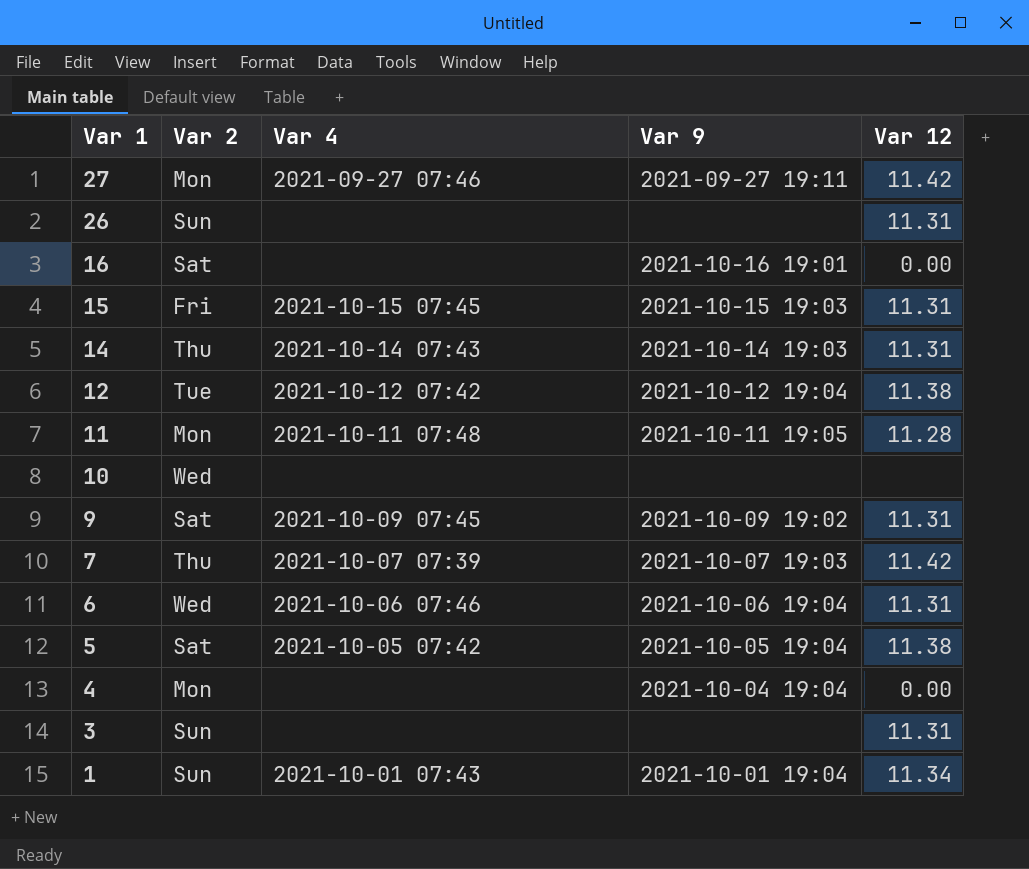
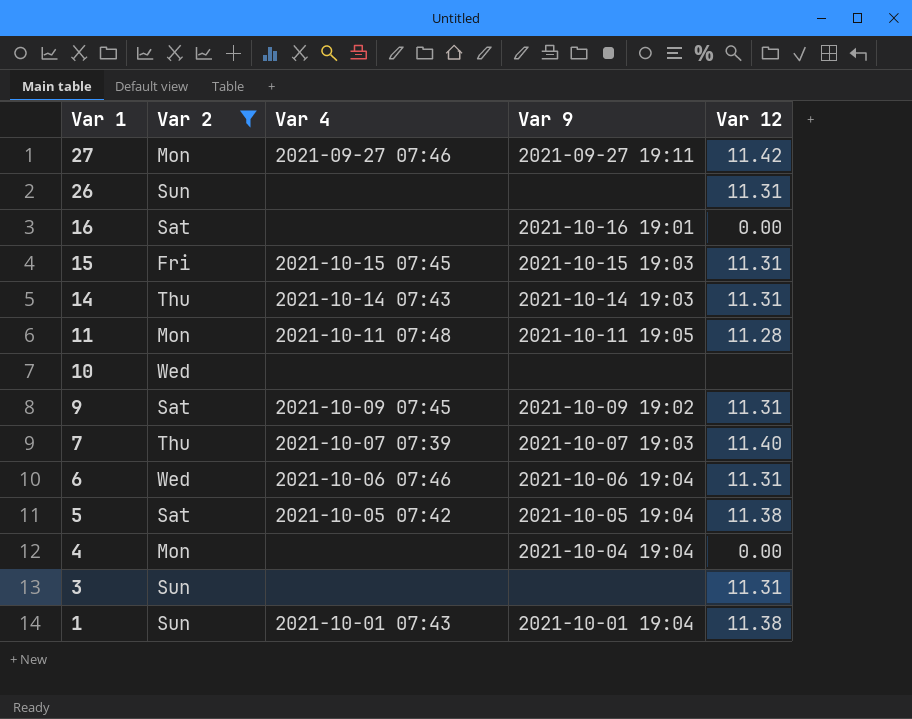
filter: none -> Var 2 != Tue
7 | Var 12: 11.42 -> 11.40
1 | Var 12: 11.34 -> 11.38

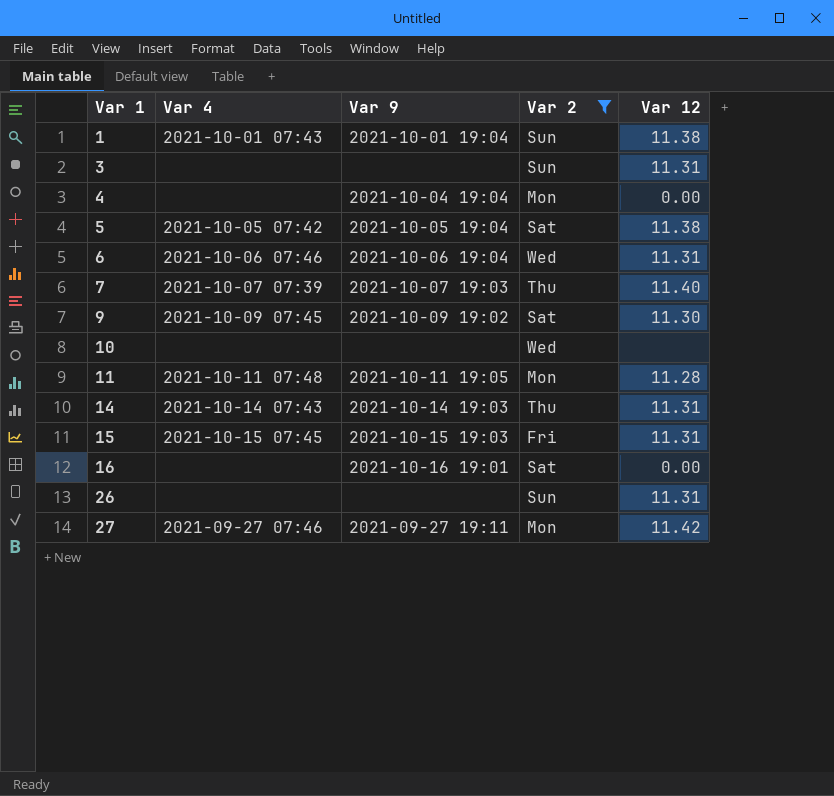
row order: Var 1 descending -> Var 1 ascending
column Var 2 | position: 2 -> 4
9 | Var 12: 11.31 -> 11.30

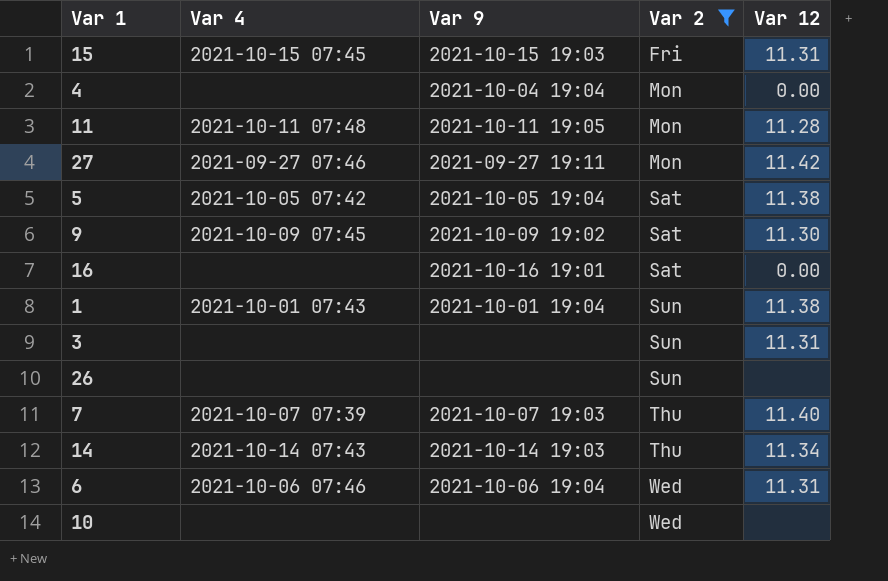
row order: Var 1 ascending -> Var 2 ascending
26 | Var 12: 11.31 -> none
14 | Var 12: 11.31 -> 11.34

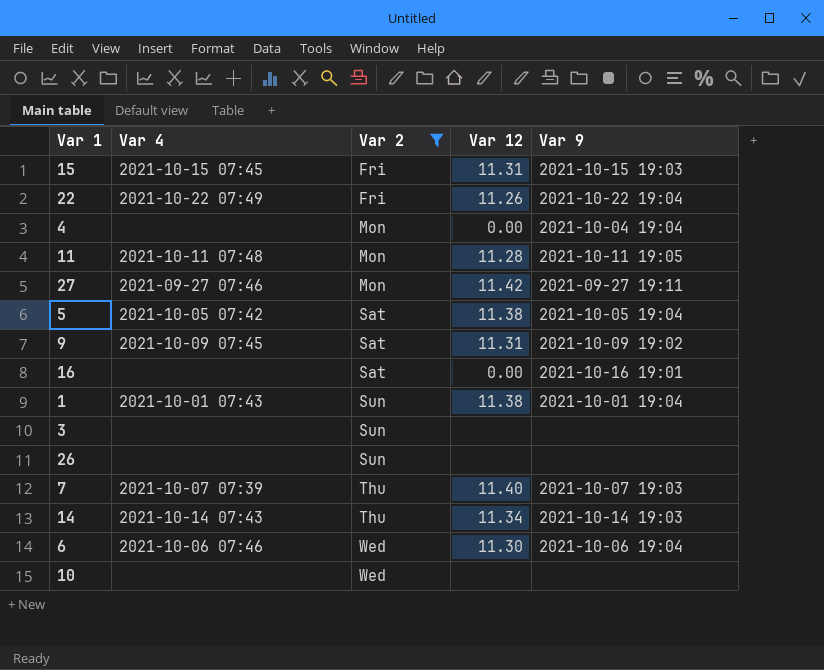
column Var 9 | position: 3 -> 5
row 22: none -> 2021-10-22 07:49 | Fri | 11.26 | 2021-10-22 19:04
9 | Var 12: 11.30 -> 11.31
3 | Var 12: 11.31 -> none
6 | Var 12: 11.31 -> 11.30

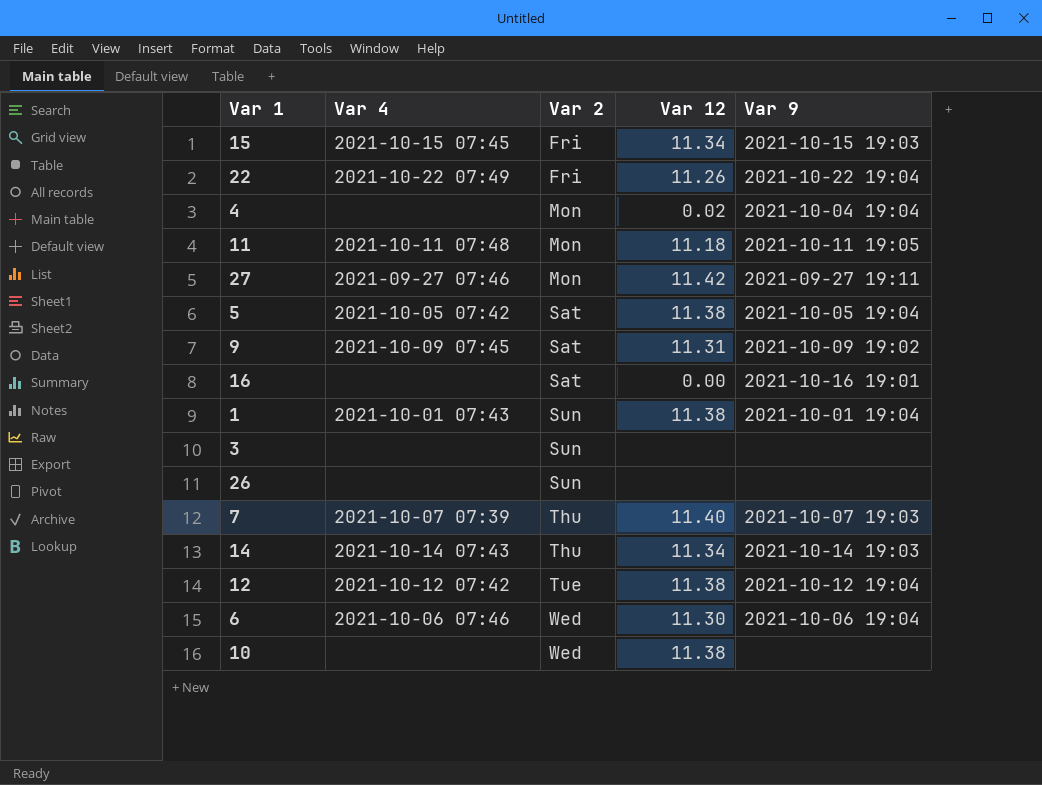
filter: Var 2 != Tue -> none
15 | Var 12: 11.31 -> 11.34
4 | Var 12: 0.00 -> 0.02
11 | Var 12: 11.28 -> 11.18
10 | Var 12: none -> 11.38

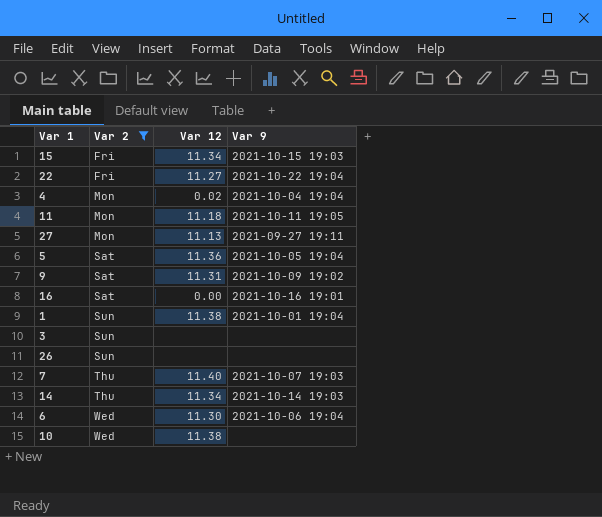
filter: none -> Var 2 != Tue
column Var 4 | position: 2 -> none
22 | Var 12: 11.26 -> 11.27
27 | Var 12: 11.42 -> 11.13
5 | Var 12: 11.38 -> 11.36

